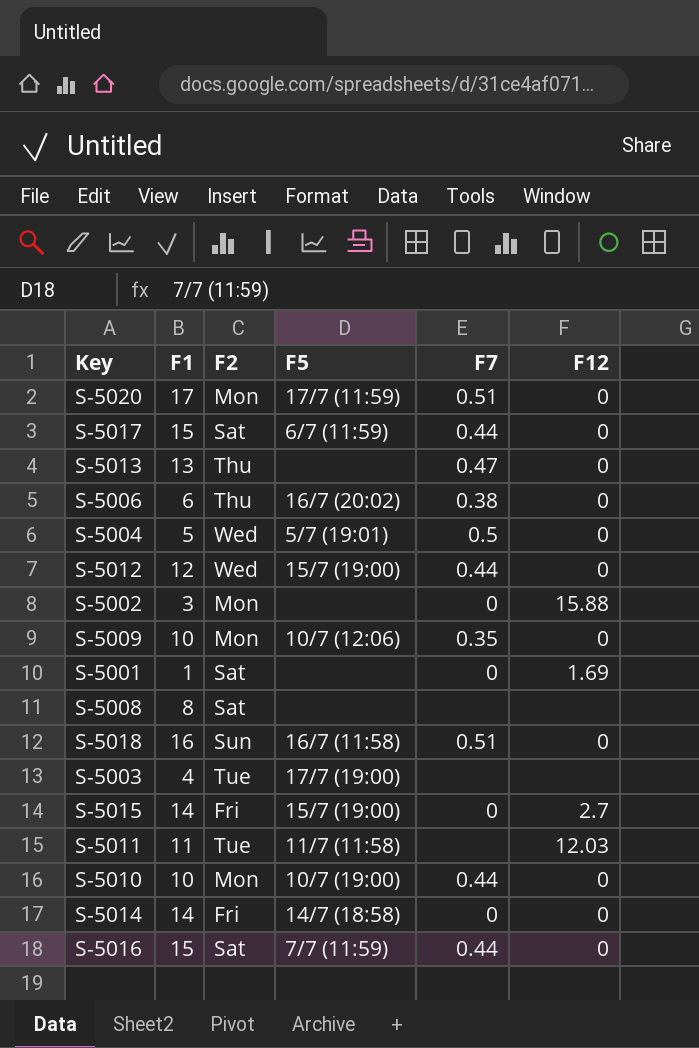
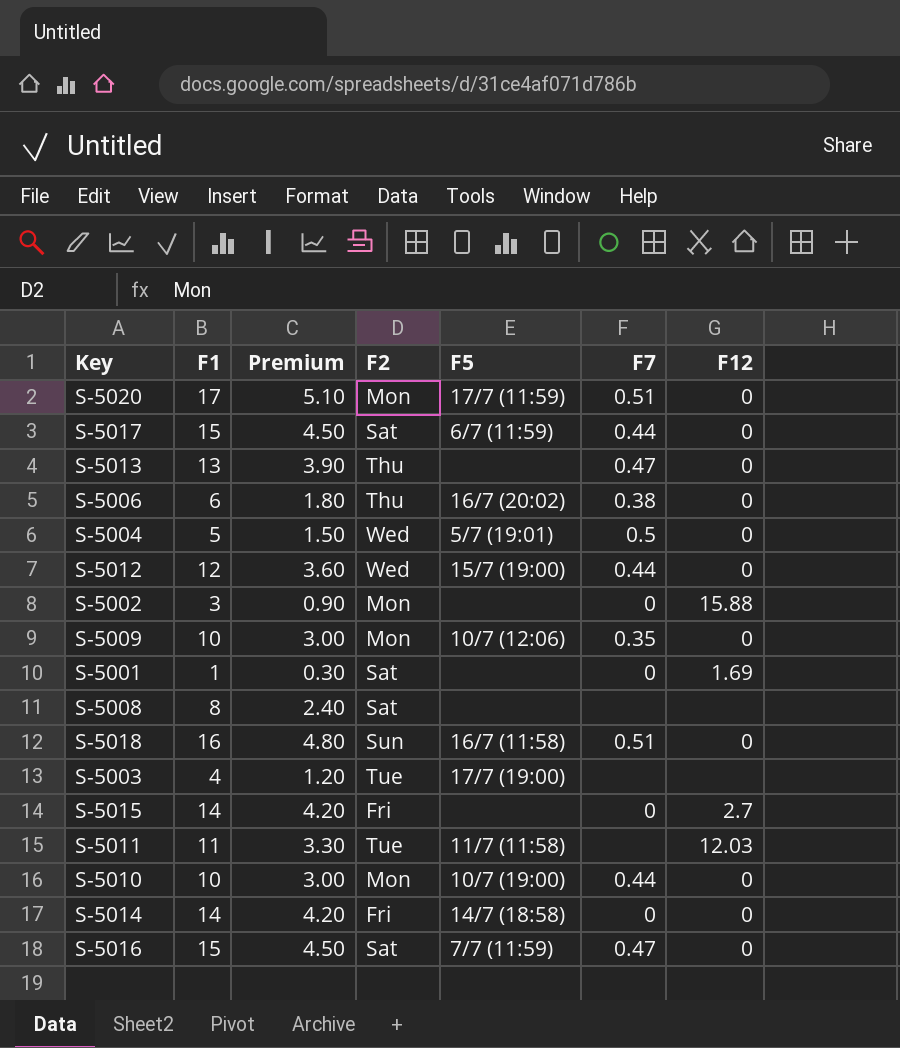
column Premium | formula: none -> [F1] * 0.3
S-5015 | F5: 15/7 (19:00) -> none
S-5016 | F7: 0.44 -> 0.47

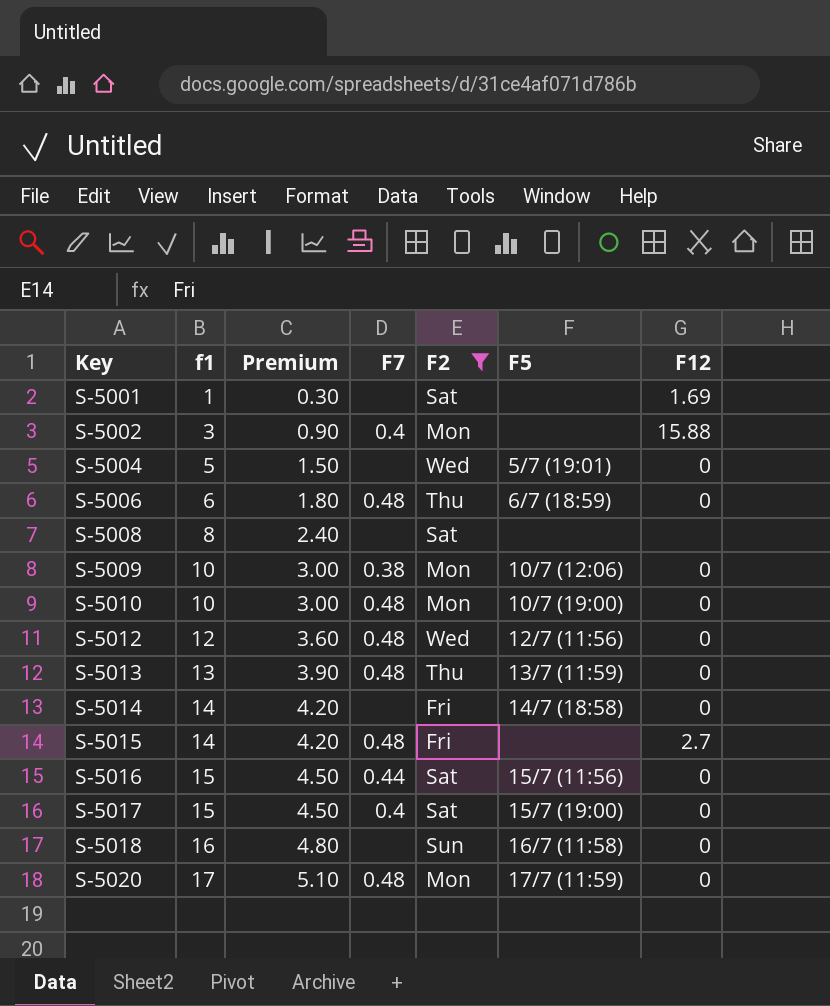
filter: none -> F2 != Tue
row order: none -> Key ascending
column name: F1 -> f1
column F7 | position: 6 -> 4
S-5001 | F7: 0 -> none
S-5002 | F7: 0 -> 0.4
S-5004 | F7: 0.5 -> none
S-5006 | F7: 0.38 -> 0.48
S-5006 | F5: 16/7 (20:02) -> 6/7 (18:59)
S-5009 | F7: 0.35 -> 0.38
S-5010 | F7: 0.44 -> 0.48
S-5012 | F7: 0.44 -> 0.48
S-5012 | F5: 15/7 (19:00) -> 12/7 (11:56)
S-5013 | F7: 0.47 -> 0.48
S-5013 | F5: none -> 13/7 (11:59)
S-5014 | F7: 0 -> none
S-5015 | F7: 0 -> 0.48
S-5016 | F7: 0.47 -> 0.44
S-5016 | F5: 7/7 (11:59) -> 15/7 (11:56)
S-5017 | F7: 0.44 -> 0.4
S-5017 | F5: 6/7 (11:59) -> 15/7 (19:00)
S-5018 | F7: 0.51 -> none
S-5020 | F7: 0.51 -> 0.48

